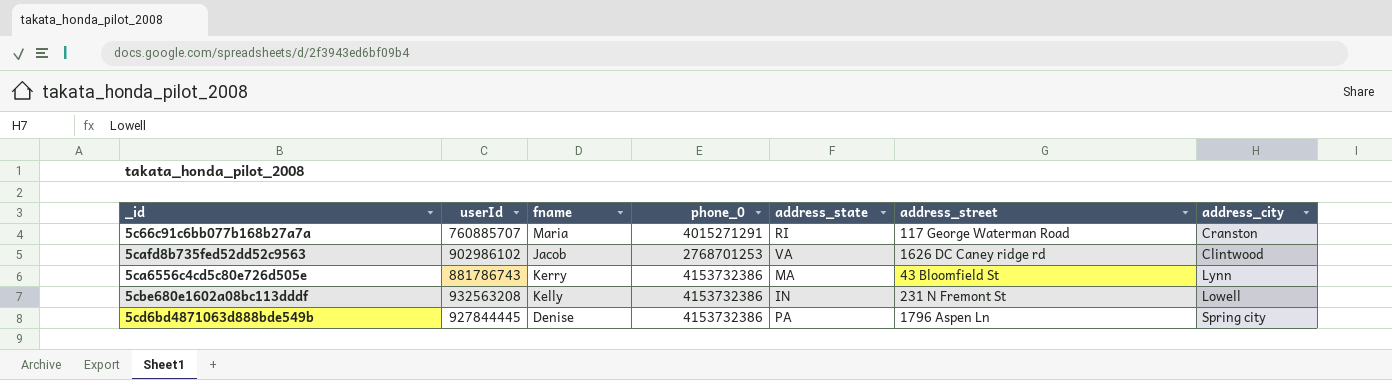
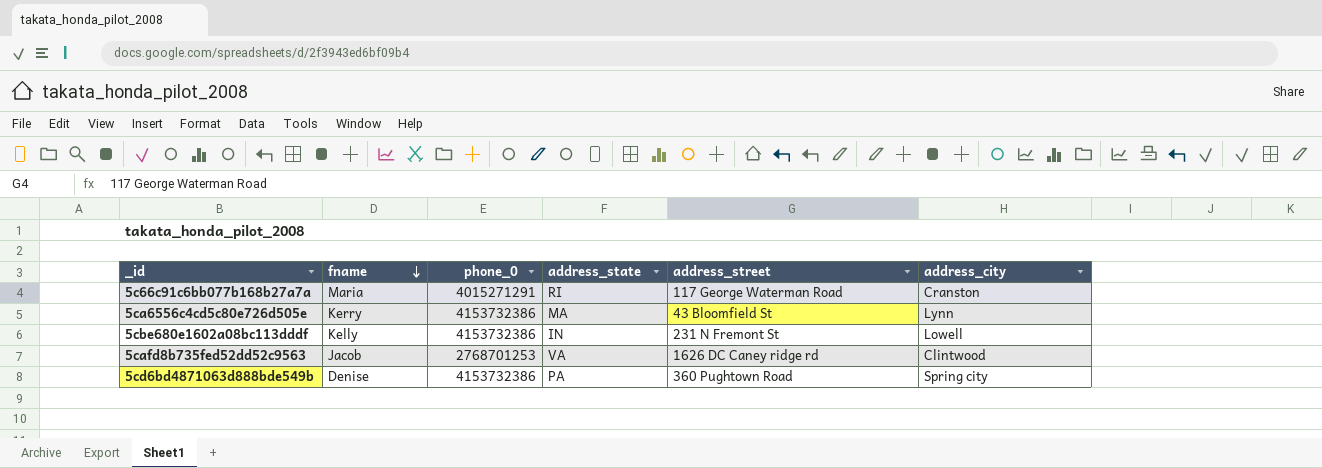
row order: none -> fname descending
column userId | position: 2 -> none
5cd6bd4871063d888bde549b | address_street: 1796 Aspen Ln -> 360 Pughtown Road

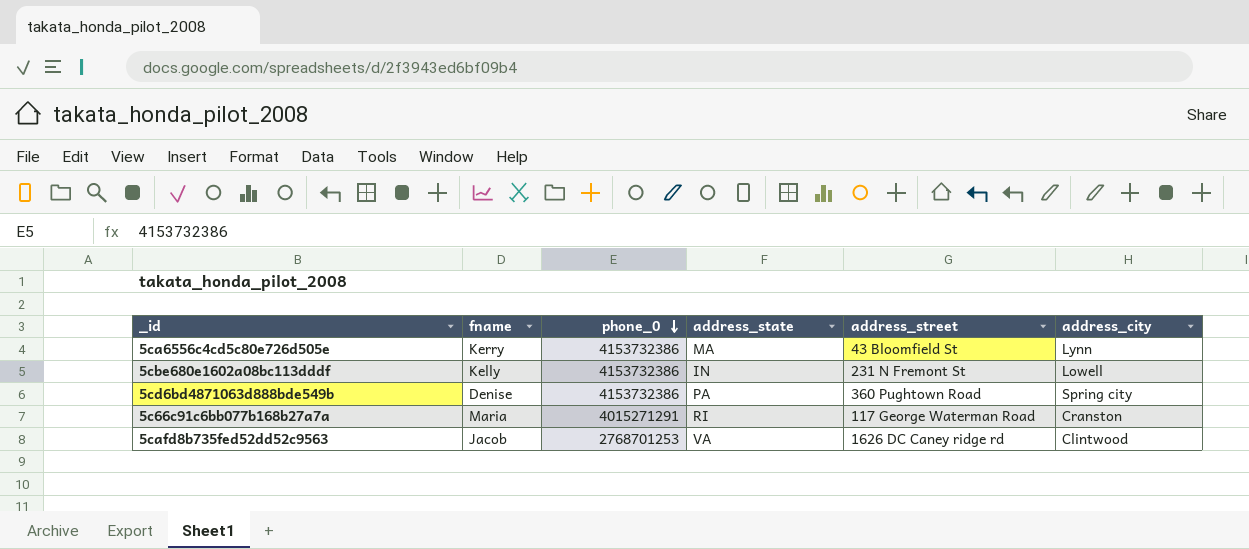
row order: fname descending -> phone_0 descending

